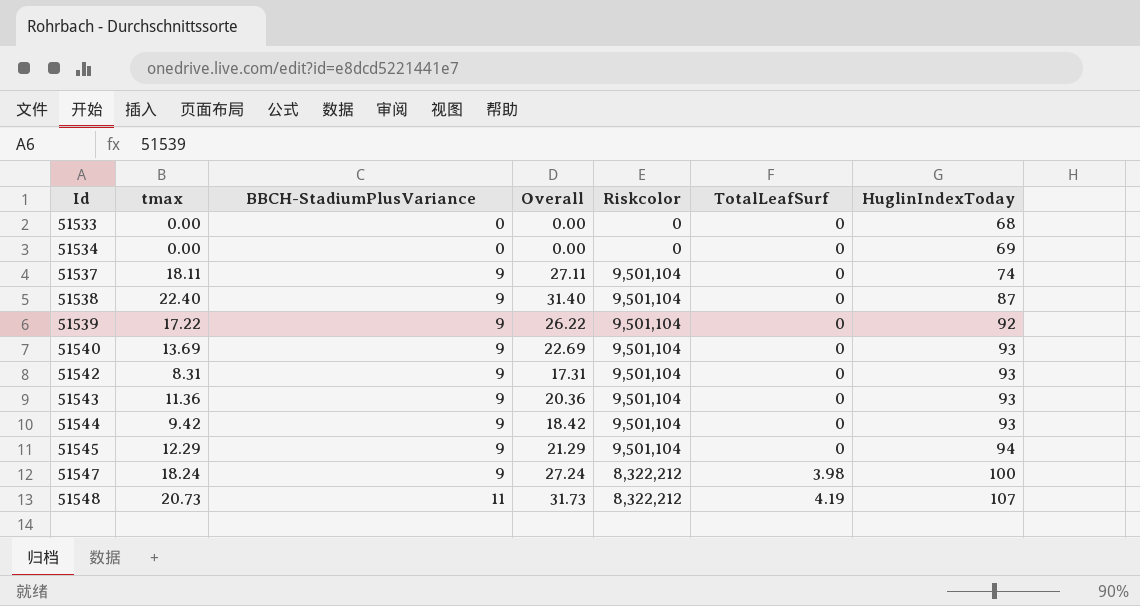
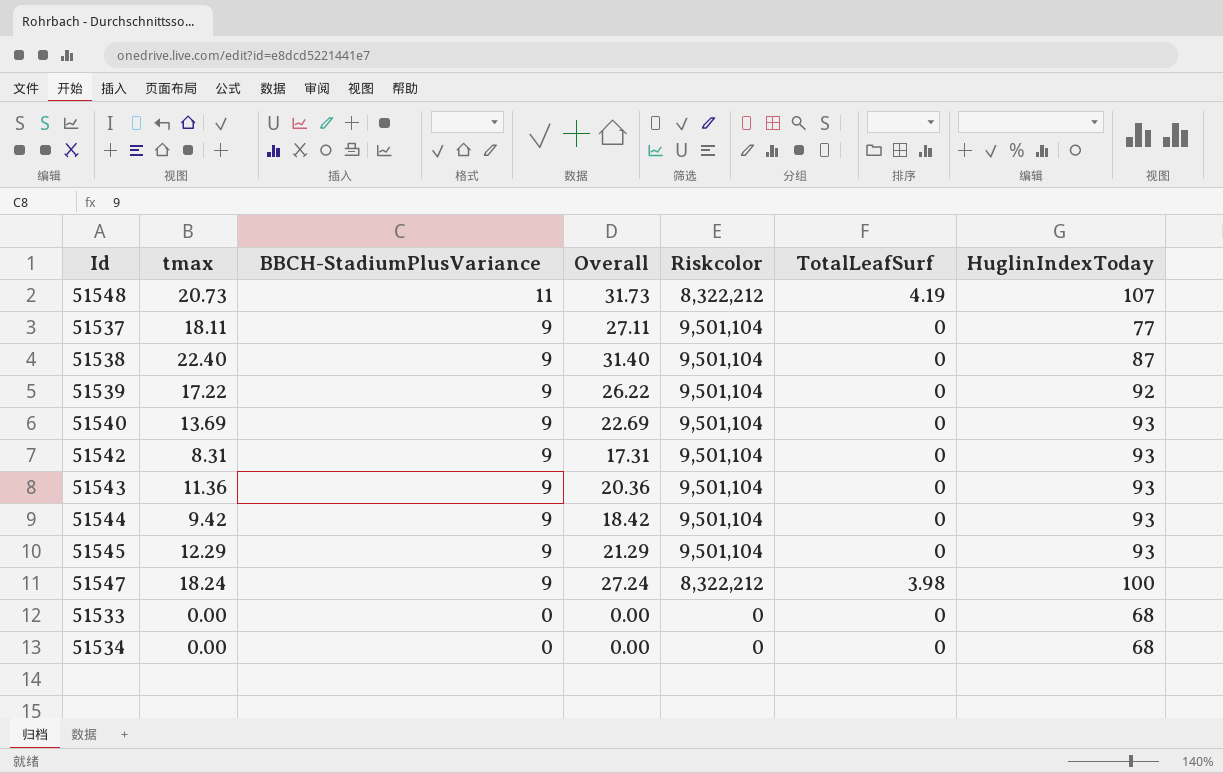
row order: Id ascending -> BBCH-StadiumPlusVariance descending
51537 | HuglinIndexToday: 74 -> 77
51545 | HuglinIndexToday: 94 -> 93
51534 | HuglinIndexToday: 69 -> 68

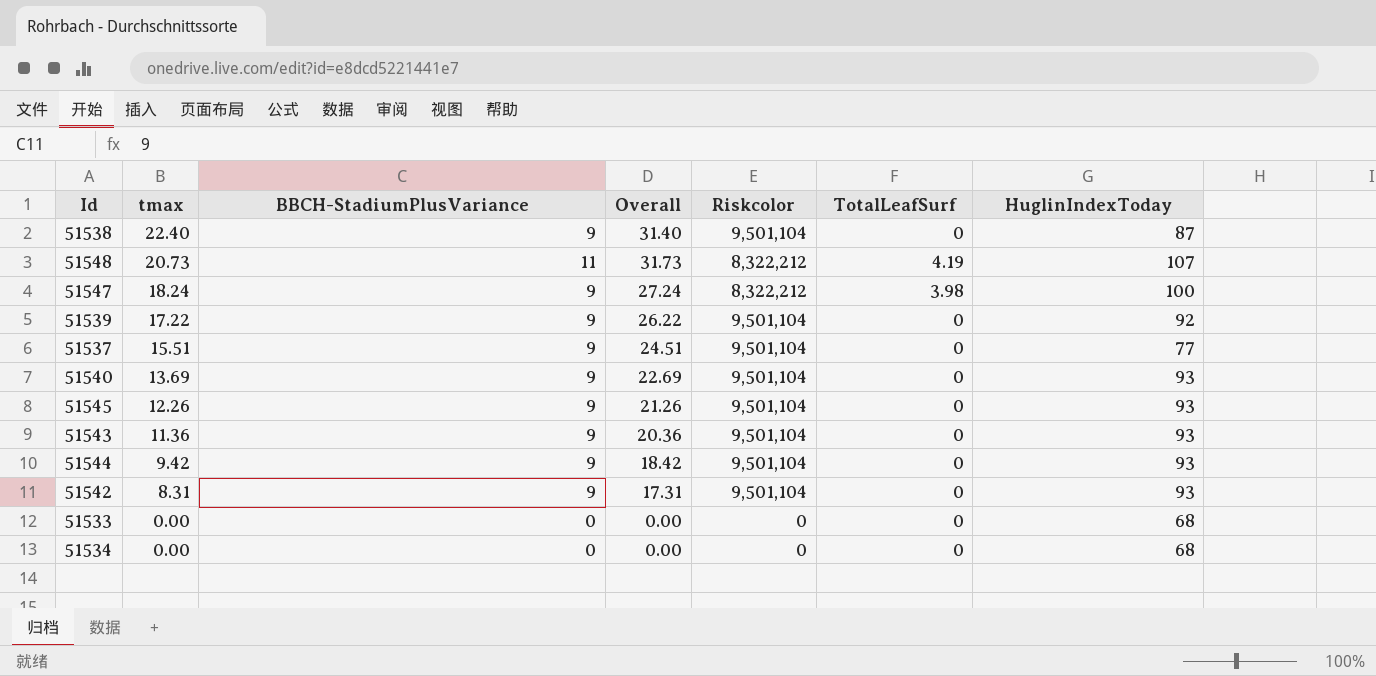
row order: BBCH-StadiumPlusVariance descending -> tmax descending
51537 | tmax: 18.11 -> 15.51
51537 | Overall: 27.11 -> 24.51
51545 | tmax: 12.29 -> 12.26
51545 | Overall: 21.29 -> 21.26

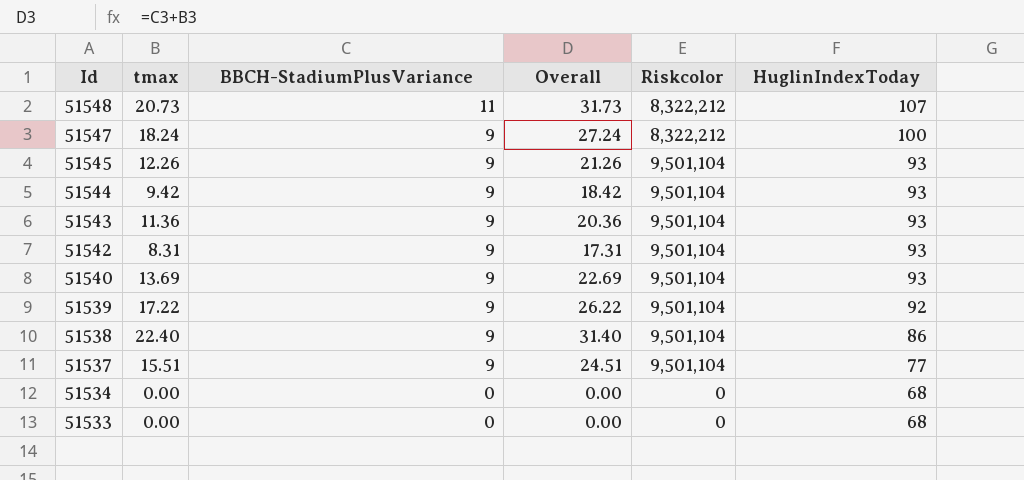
row order: tmax descending -> Id descending
column TotalLeafSurf | position: 6 -> none
51538 | HuglinIndexToday: 87 -> 86

